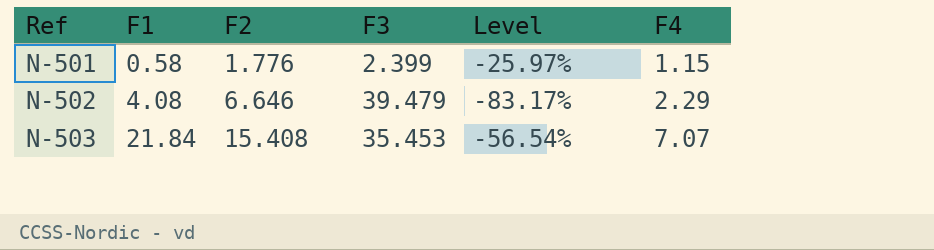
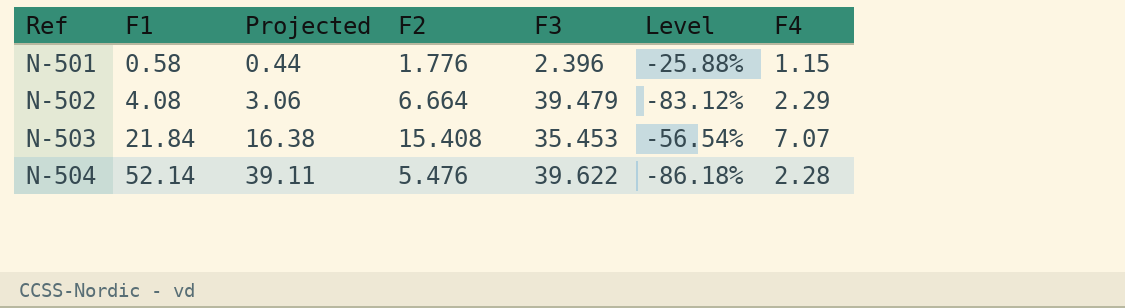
column Projected | formula: none -> [F1] * 0.75
N-501 | F3: 2.399 -> 2.396
N-501 | Level: -25.97% -> -25.88%
N-502 | F2: 6.646 -> 6.664
N-502 | Level: -83.17% -> -83.12%
row N-504: none -> 52.14 | 39.11 | 5.476 | 39.622 | -86.18% | 2.28

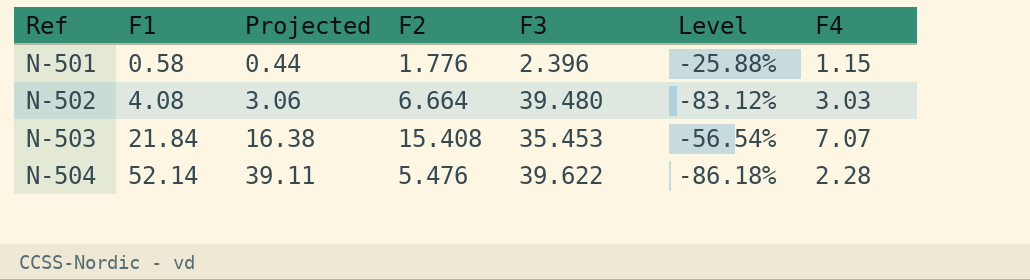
N-502 | F3: 39.479 -> 39.480
N-502 | F4: 2.29 -> 3.03

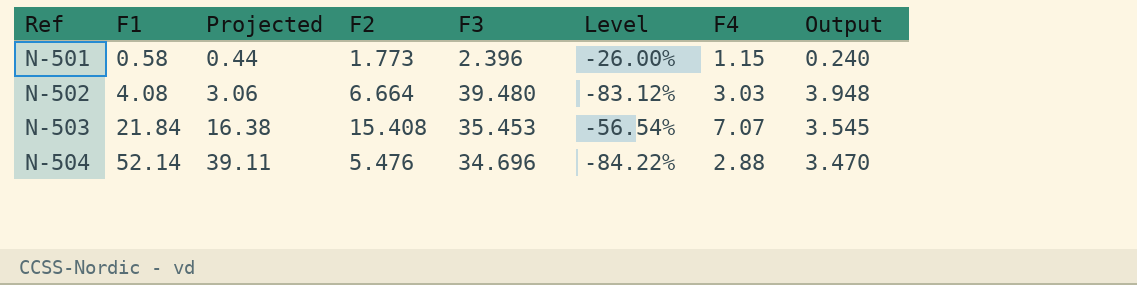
column Output | formula: none -> [F3] * 0.1
N-501 | F2: 1.776 -> 1.773
N-501 | Level: -25.88% -> -26.00%
N-504 | F3: 39.622 -> 34.696
N-504 | Level: -86.18% -> -84.22%
N-504 | F4: 2.28 -> 2.88

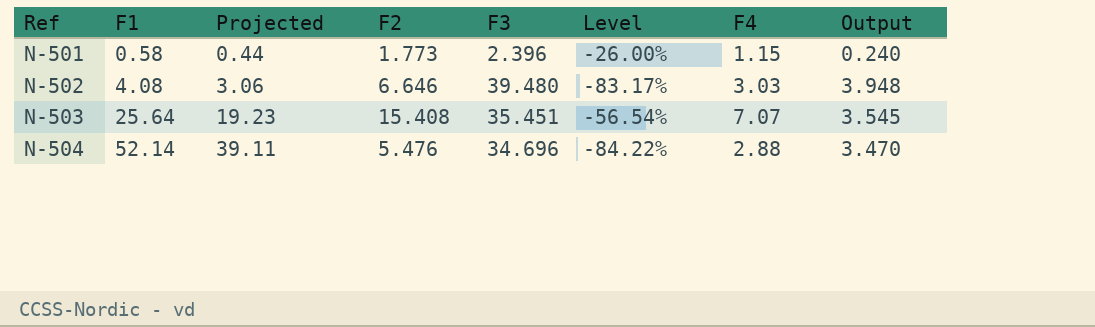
N-502 | F2: 6.664 -> 6.646
N-502 | Level: -83.12% -> -83.17%
N-503 | F1: 21.84 -> 25.64
N-503 | Projected: 16.38 -> 19.23
N-503 | F3: 35.453 -> 35.451

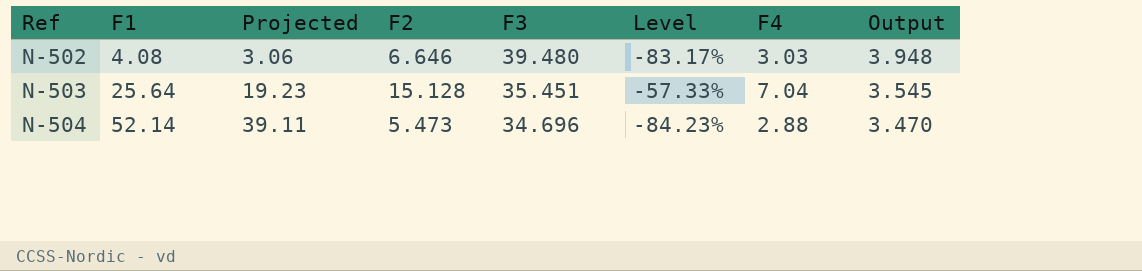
row N-501: 0.58 | 0.44 | 1.773 | 2.396 | -26.00% | 1.15 | 0.240 -> none
N-503 | F2: 15.408 -> 15.128
N-503 | Level: -56.54% -> -57.33%
N-503 | F4: 7.07 -> 7.04
N-504 | F2: 5.476 -> 5.473
N-504 | Level: -84.22% -> -84.23%

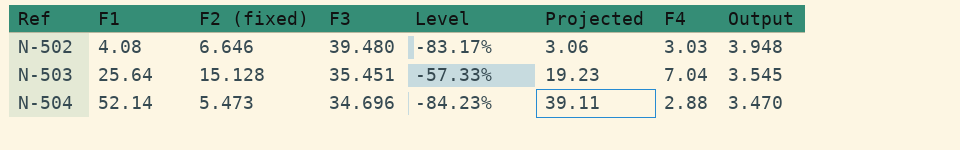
column name: F2 -> F2 (fixed)
column Projected | position: 3 -> 6

